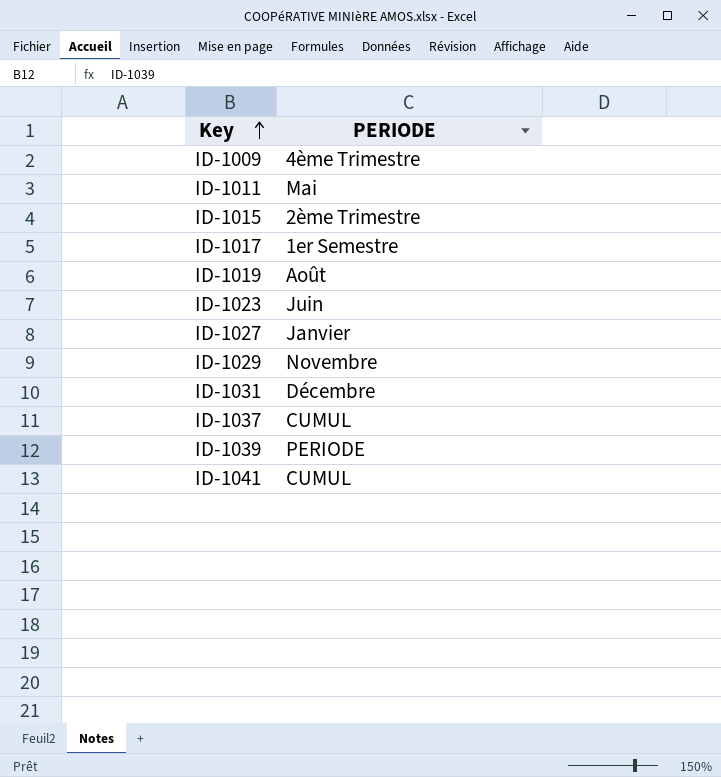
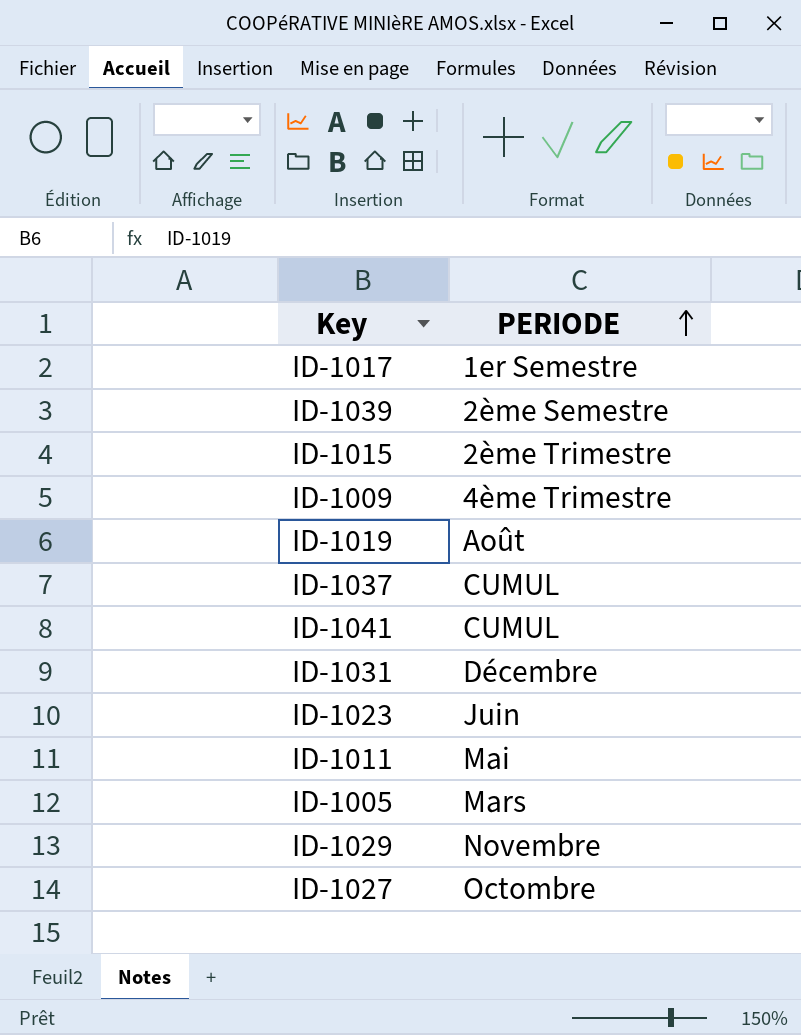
row order: Key ascending -> PERIODE ascending
ID-1039 | PERIODE: PERIODE -> 2ème Semestre
row ID-1005: none -> Mars
ID-1027 | PERIODE: Janvier -> Octombre

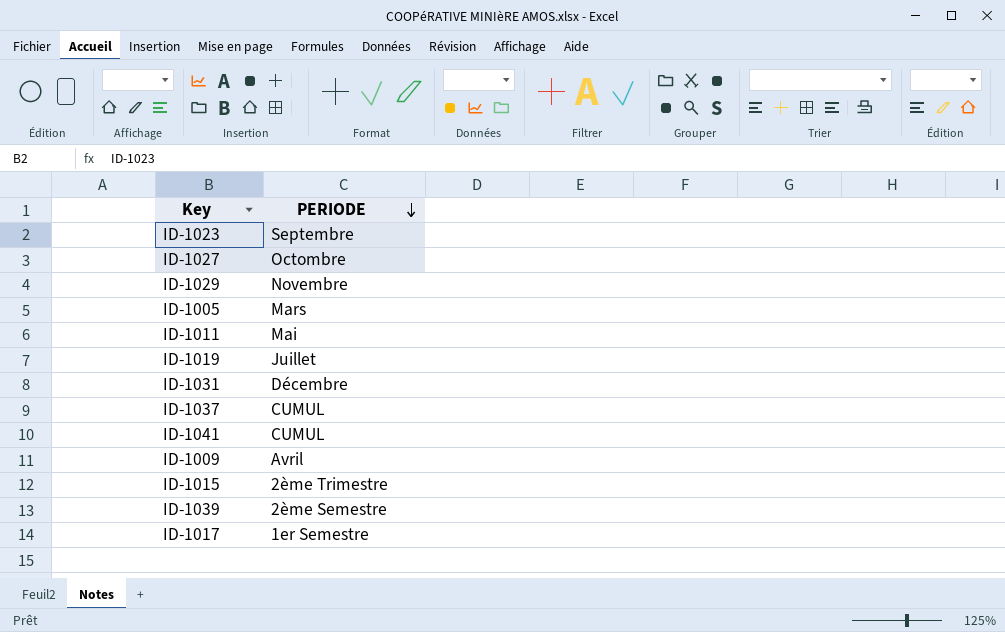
row order: PERIODE ascending -> PERIODE descending
ID-1023 | PERIODE: Juin -> Septembre
ID-1019 | PERIODE: Août -> Juillet
ID-1009 | PERIODE: 4ème Trimestre -> Avril

